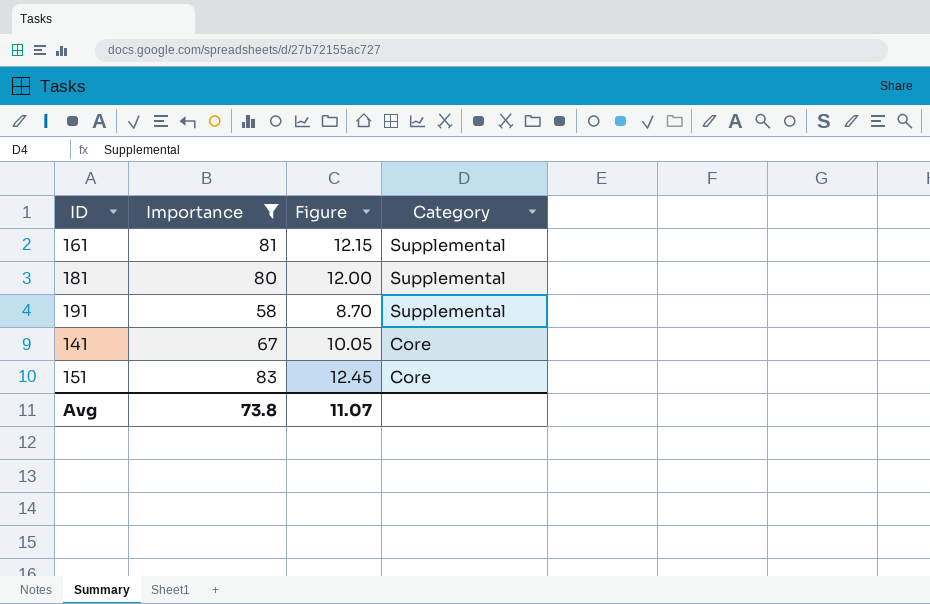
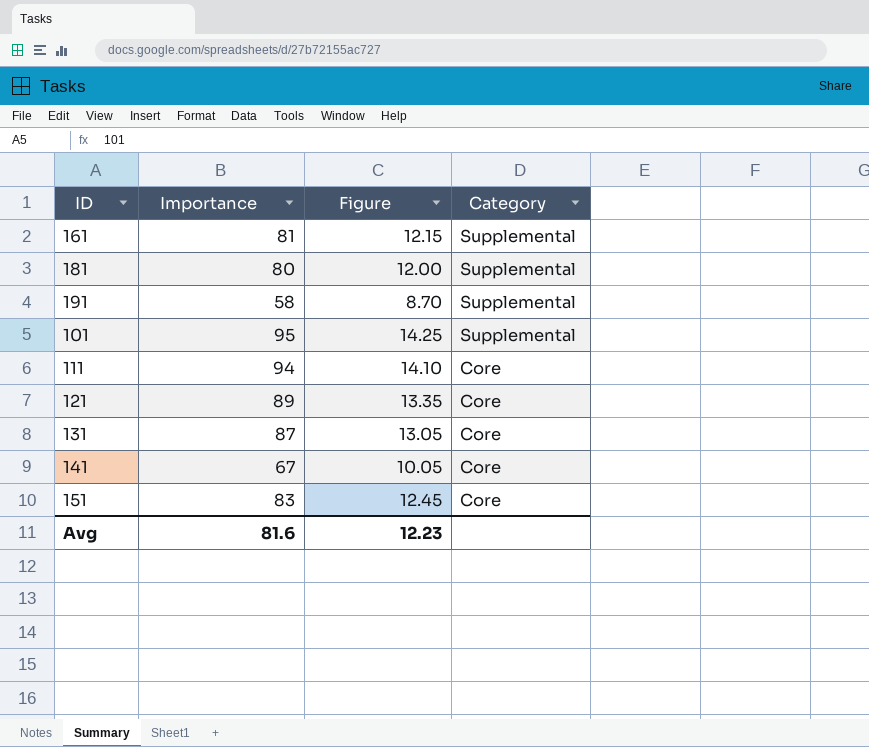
filter: Importance <= 83 -> none
Avg | Importance: 73.8 -> 81.6
Avg | Figure: 11.07 -> 12.23

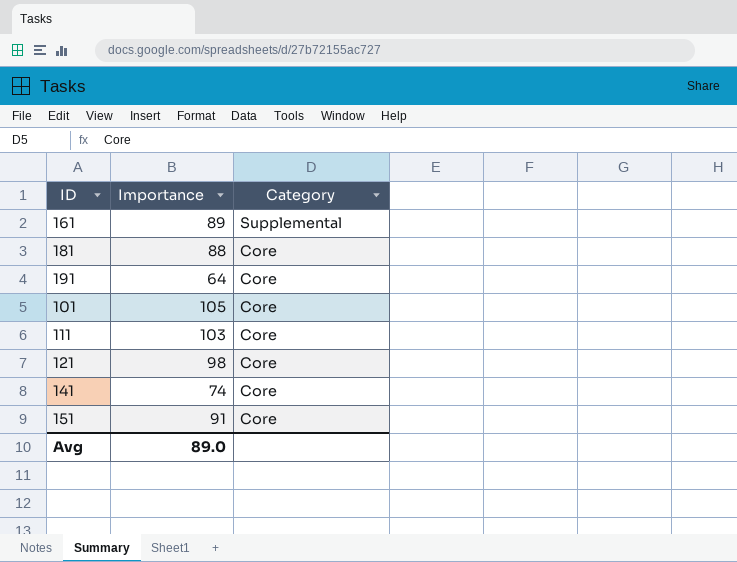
column Figure | formula: [Importance] * 0.15 -> none
row 131: 87 | 13.05 | Core -> none
161 | Importance: 81 -> 89
181 | Importance: 80 -> 88
181 | Category: Supplemental -> Core
191 | Importance: 58 -> 64
191 | Category: Supplemental -> Core
101 | Importance: 95 -> 105
101 | Category: Supplemental -> Core
111 | Importance: 94 -> 103
121 | Importance: 89 -> 98
141 | Importance: 67 -> 74
151 | Importance: 83 -> 91
Avg | Importance: 81.6 -> 89.0

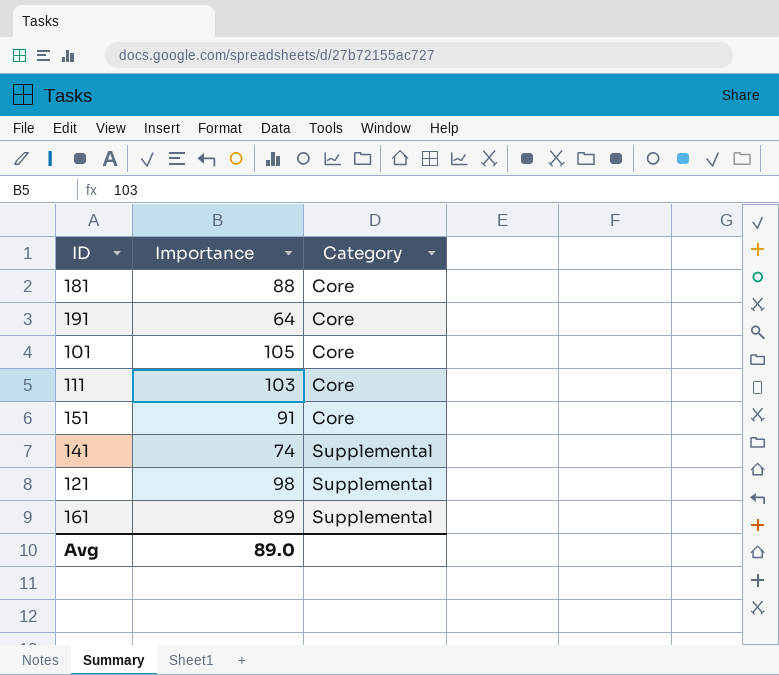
row order: Category descending -> Category ascending
141 | Category: Core -> Supplemental
121 | Category: Core -> Supplemental

